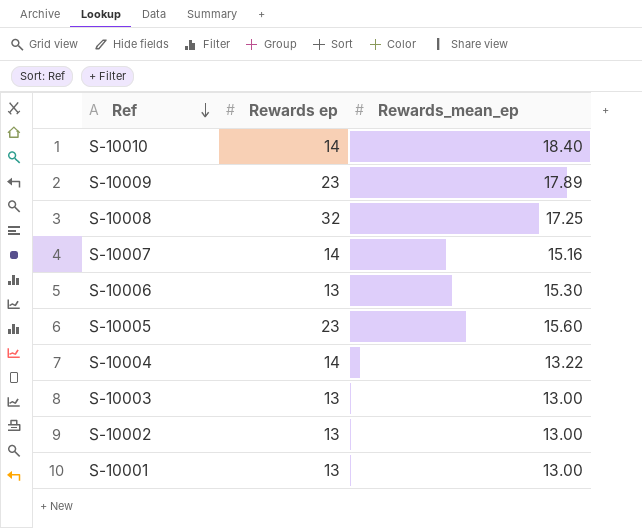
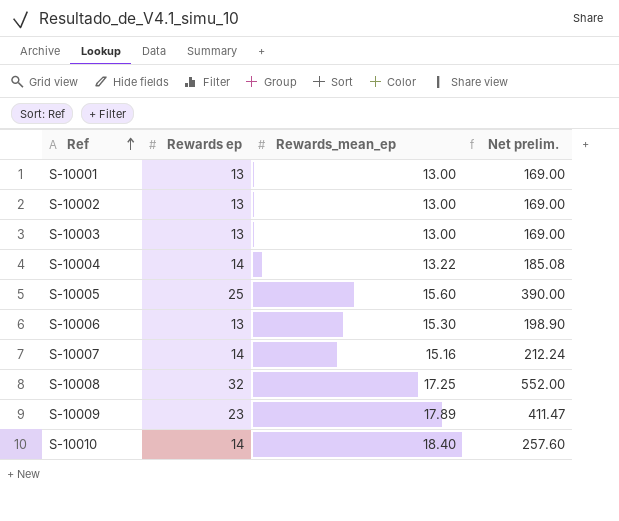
row order: Ref descending -> Ref ascending
column Net prelim. | formula: none -> [Rewards ep] * [Rewards_mean_ep]
S-10005 | Rewards ep: 23 -> 25

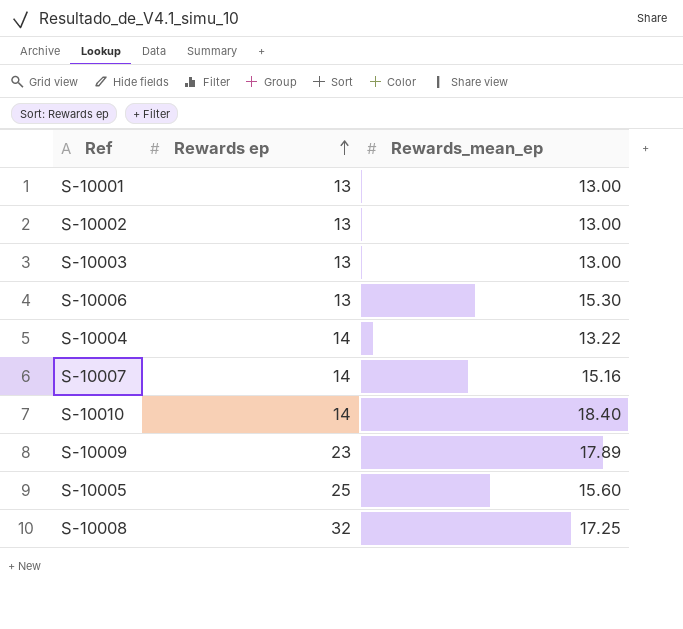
row order: Ref ascending -> Rewards ep ascending
column Net prelim. | formula: [Rewards ep] * [Rewards_mean_ep] -> none

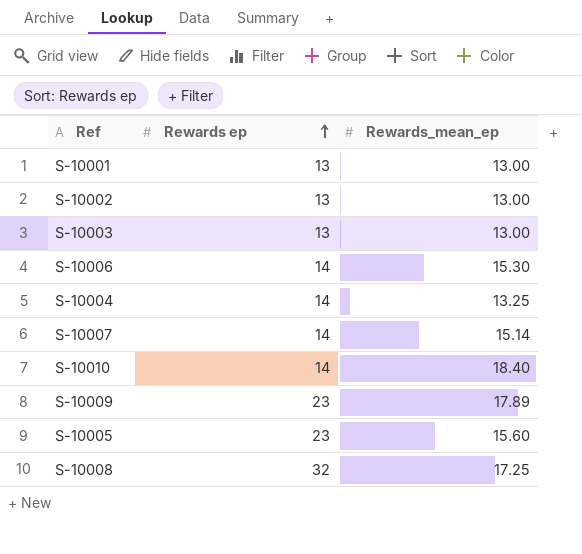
S-10006 | Rewards ep: 13 -> 14
S-10004 | Rewards_mean_ep: 13.22 -> 13.25
S-10007 | Rewards_mean_ep: 15.16 -> 15.14
S-10005 | Rewards ep: 25 -> 23

